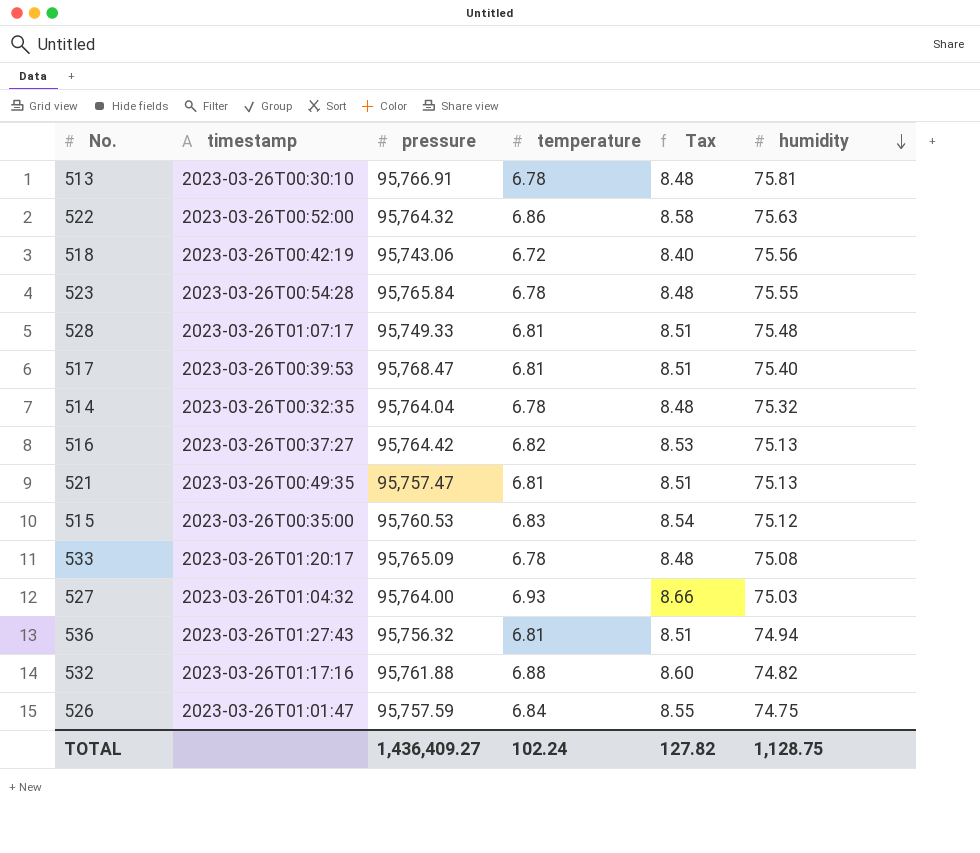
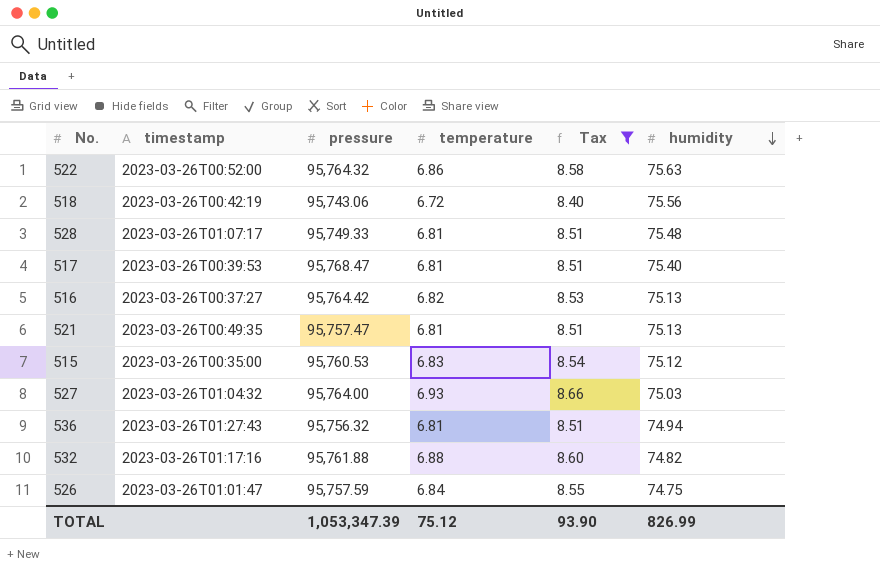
filter: none -> Tax != 8.48
TOTAL | pressure: 1,436,409.27 -> 1,053,347.39
TOTAL | temperature: 102.24 -> 75.12
TOTAL | Tax: 127.82 -> 93.90
TOTAL | humidity: 1,128.75 -> 826.99

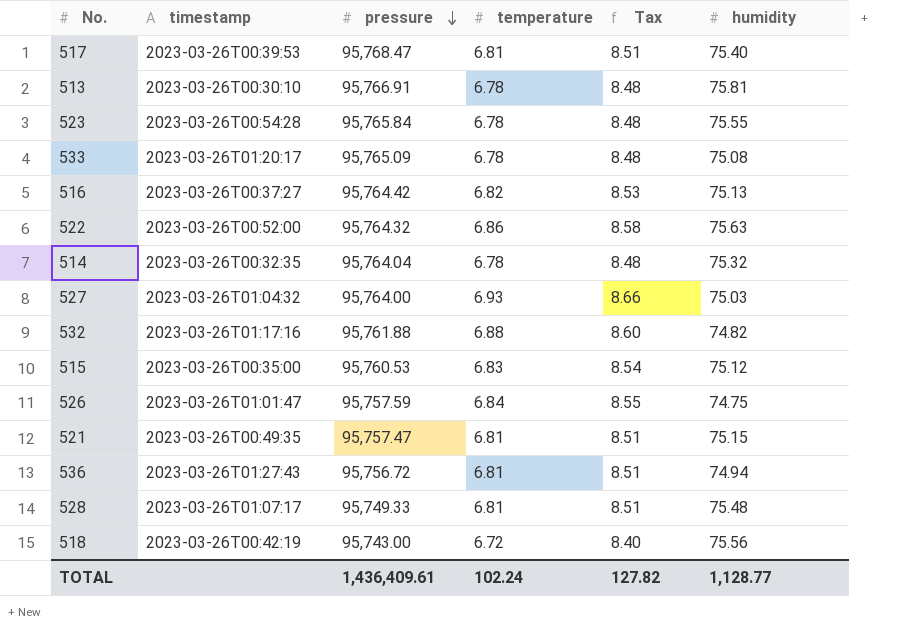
filter: Tax != 8.48 -> none
row order: humidity descending -> pressure descending
521 | humidity: 75.13 -> 75.15
536 | pressure: 95,756.32 -> 95,756.72
518 | pressure: 95,743.06 -> 95,743.00
TOTAL | pressure: 1,053,347.39 -> 1,436,409.61
TOTAL | temperature: 75.12 -> 102.24
TOTAL | Tax: 93.90 -> 127.82
TOTAL | humidity: 826.99 -> 1,128.77

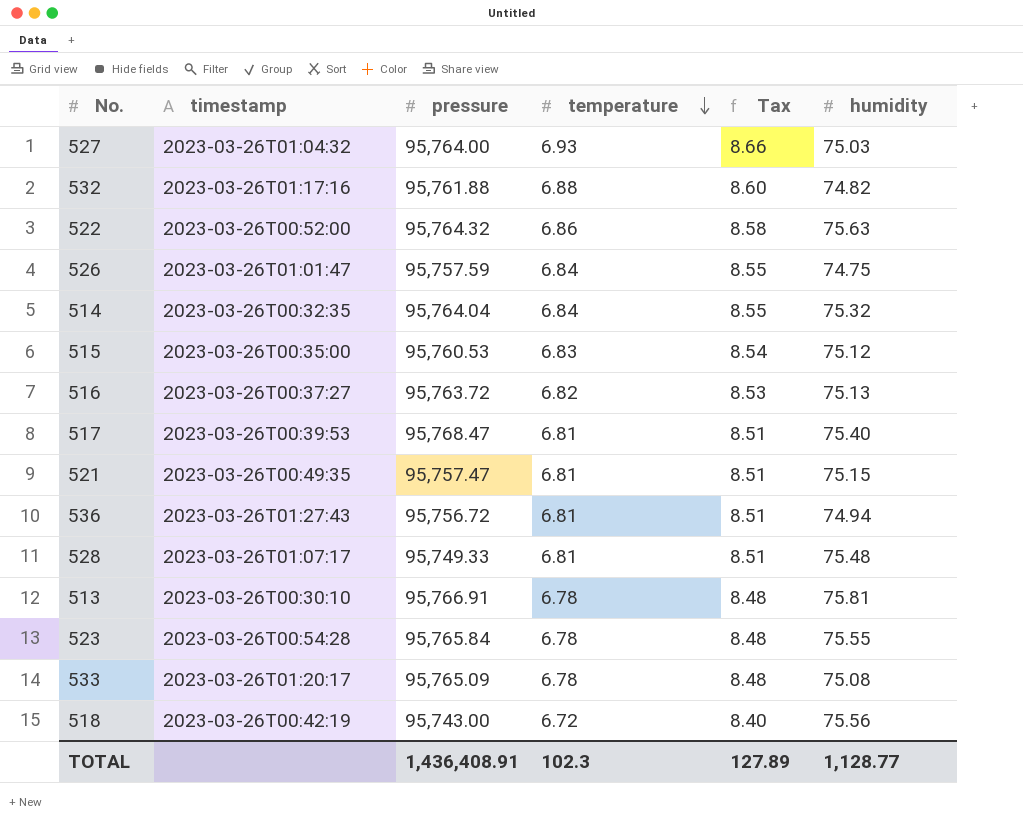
row order: pressure descending -> temperature descending
514 | temperature: 6.78 -> 6.84
514 | Tax: 8.48 -> 8.55
516 | pressure: 95,764.42 -> 95,763.72
TOTAL | pressure: 1,436,409.61 -> 1,436,408.91
TOTAL | temperature: 102.24 -> 102.3
TOTAL | Tax: 127.82 -> 127.89

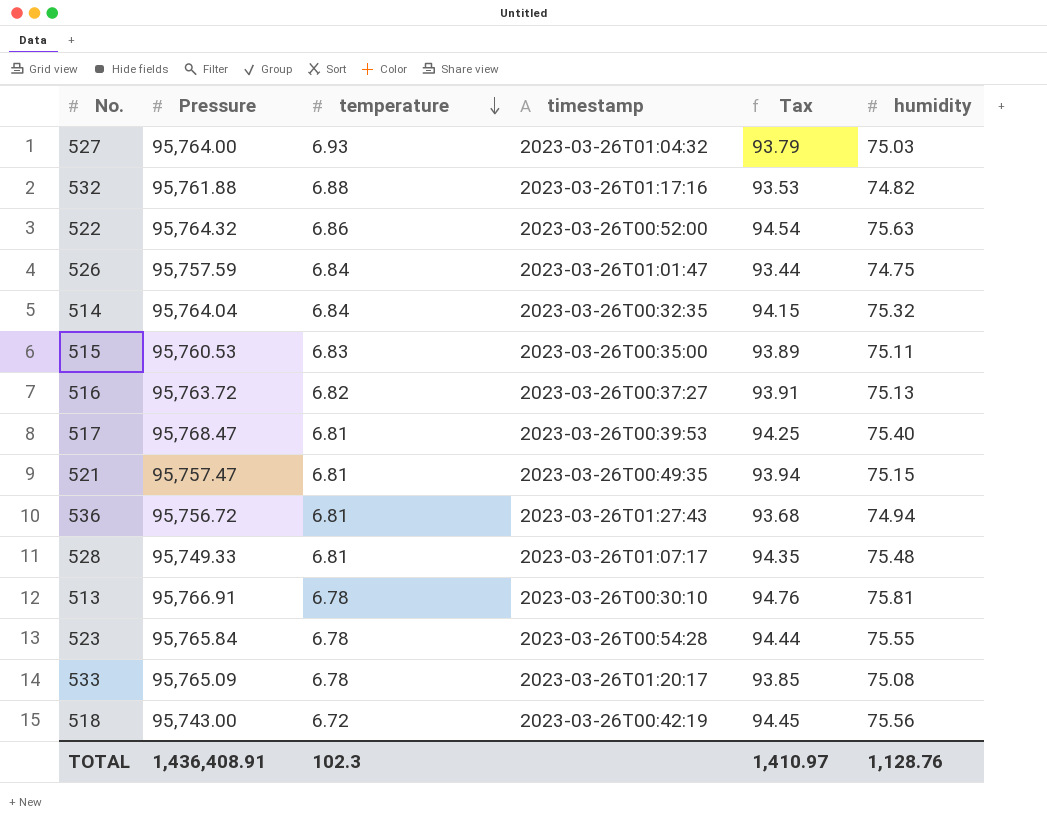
column name: pressure -> Pressure
column timestamp | position: 2 -> 4
column Tax | formula: [temperature] * 1.25 -> [humidity] * 1.25
515 | humidity: 75.12 -> 75.11
TOTAL | Tax: 127.89 -> 1,410.97
TOTAL | humidity: 1,128.77 -> 1,128.76

